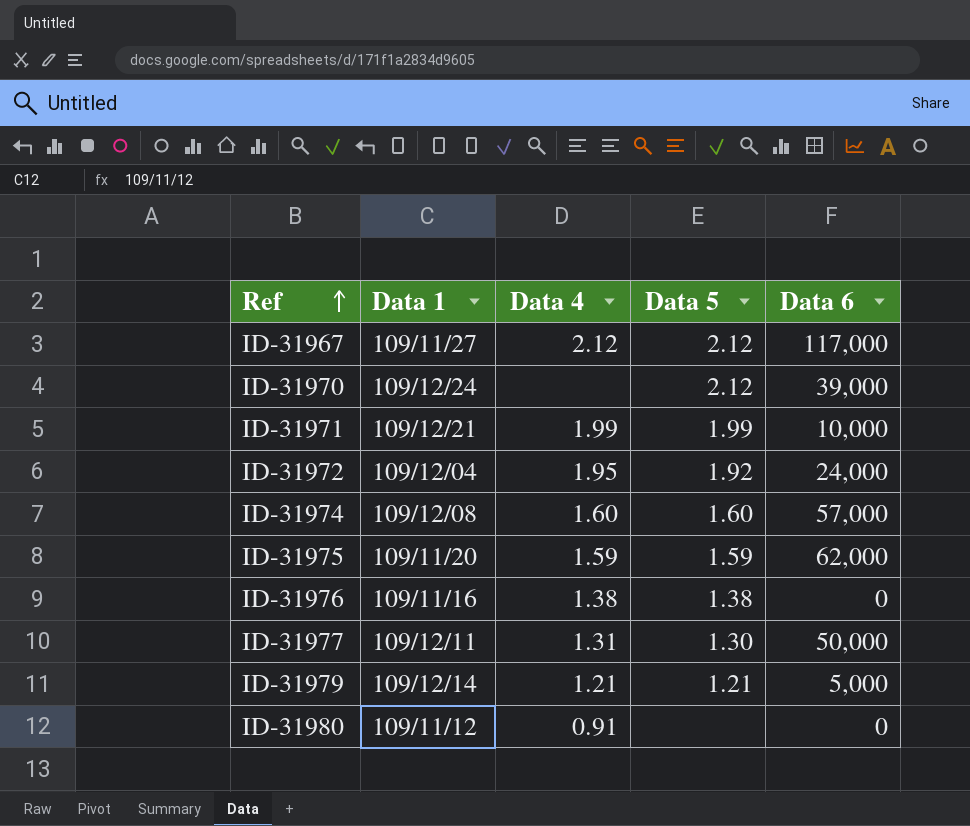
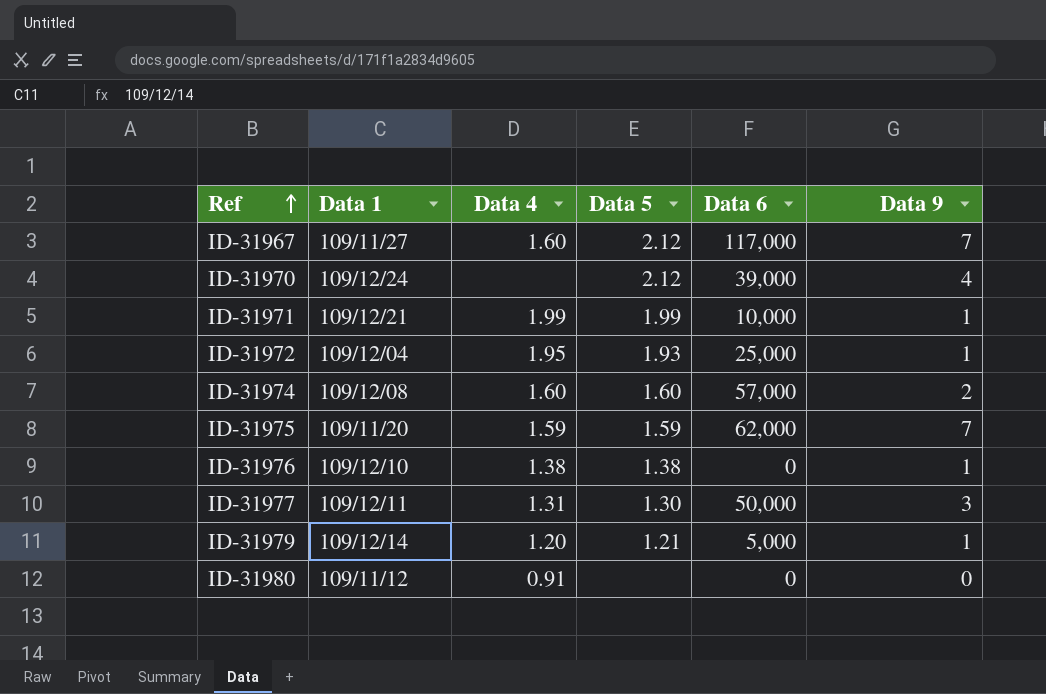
column Data 9 | position: none -> 6
ID-31967 | Data 4: 2.12 -> 1.60
ID-31972 | Data 5: 1.92 -> 1.93
ID-31972 | Data 6: 24,000 -> 25,000
ID-31976 | Data 1: 109/11/16 -> 109/12/10
ID-31979 | Data 4: 1.21 -> 1.20

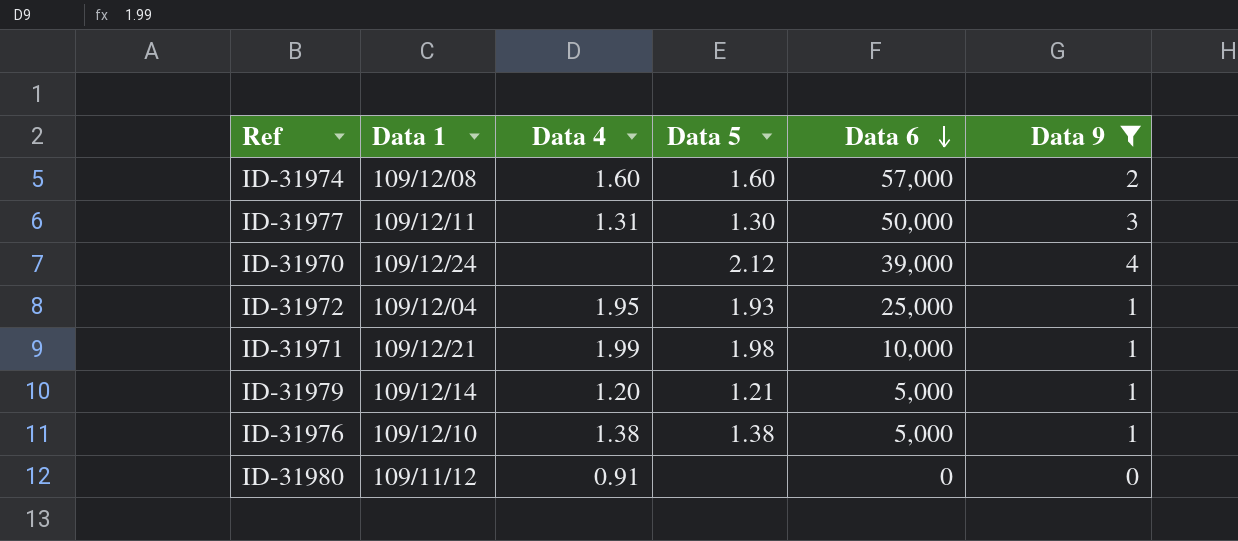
filter: none -> Data 9 != 7
row order: Ref ascending -> Data 6 descending
ID-31971 | Data 5: 1.99 -> 1.98
ID-31976 | Data 6: 0 -> 5,000

